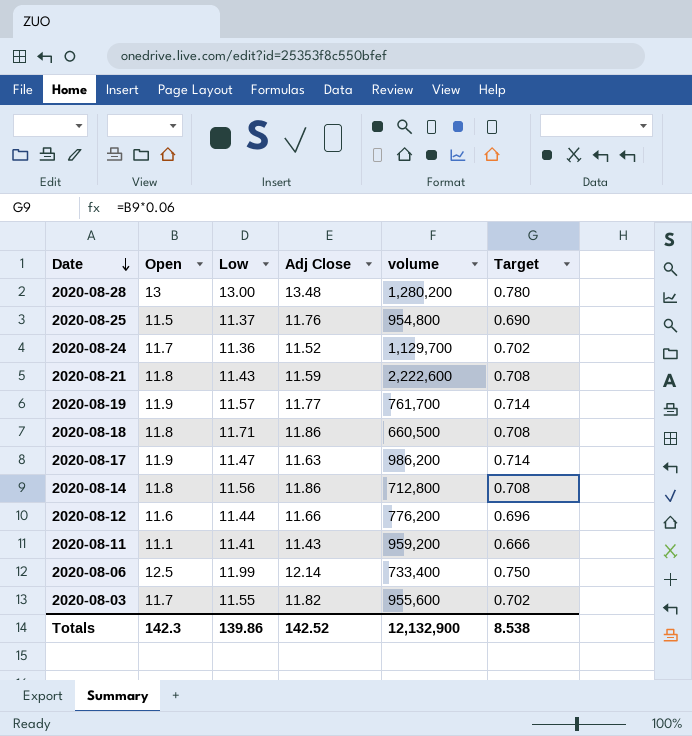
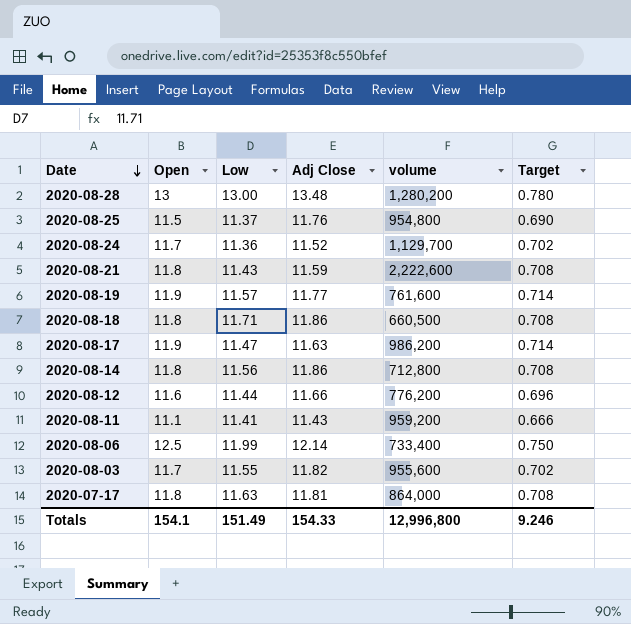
2020-08-19 | volume: 761,700 -> 761,600
row 2020-07-17: none -> 11.8 | 11.63 | 11.81 | 864,000 | 0.708
Totals | Open: 142.3 -> 154.1
Totals | Low: 139.86 -> 151.49
Totals | Adj Close: 142.52 -> 154.33
Totals | volume: 12,132,900 -> 12,996,800
Totals | Target: 8.538 -> 9.246

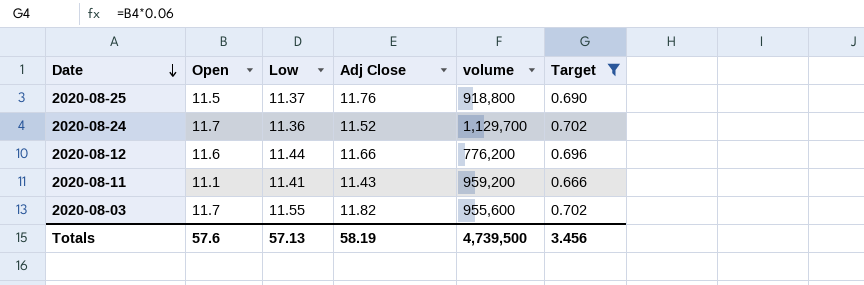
filter: none -> Target <= 0.702
2020-08-25 | volume: 954,800 -> 918,800
Totals | Open: 154.1 -> 57.6
Totals | Low: 151.49 -> 57.13
Totals | Adj Close: 154.33 -> 58.19
Totals | volume: 12,996,800 -> 4,739,500
Totals | Target: 9.246 -> 3.456

